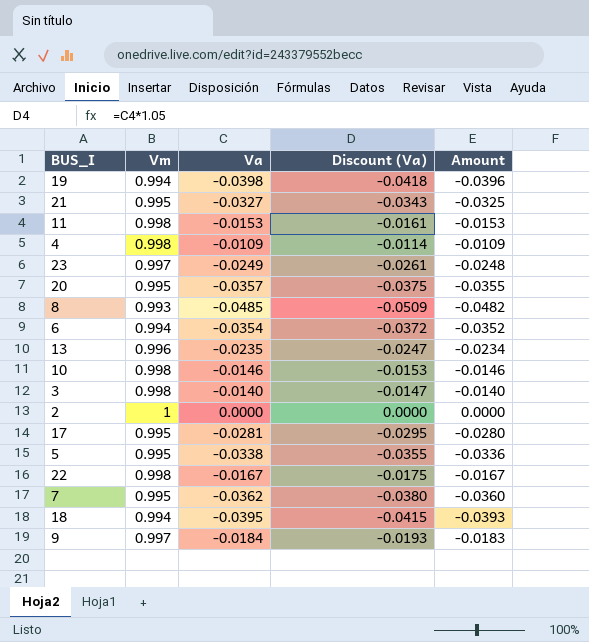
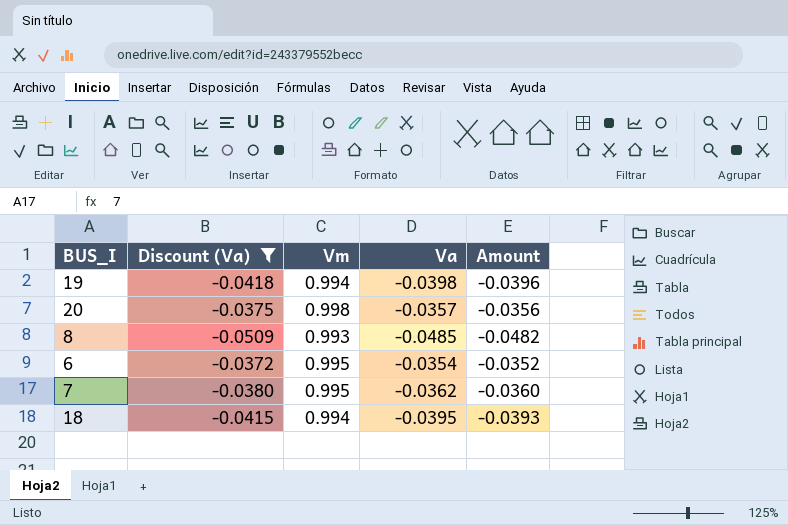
filter: none -> Discount (Va) <= -0.0372
column Discount (Va) | position: 4 -> 2
20 | Vm: 0.995 -> 0.998
20 | Amount: -0.0355 -> -0.0356
6 | Vm: 0.994 -> 0.995

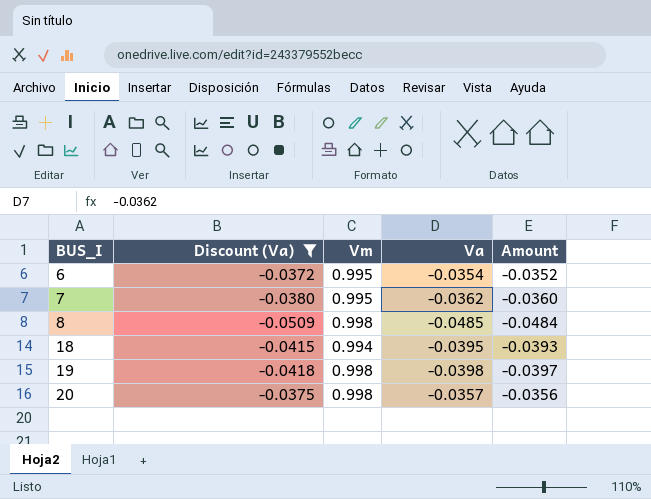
row order: none -> BUS_I ascending
8 | Vm: 0.993 -> 0.998
8 | Amount: -0.0482 -> -0.0484
19 | Vm: 0.994 -> 0.998
19 | Amount: -0.0396 -> -0.0397

